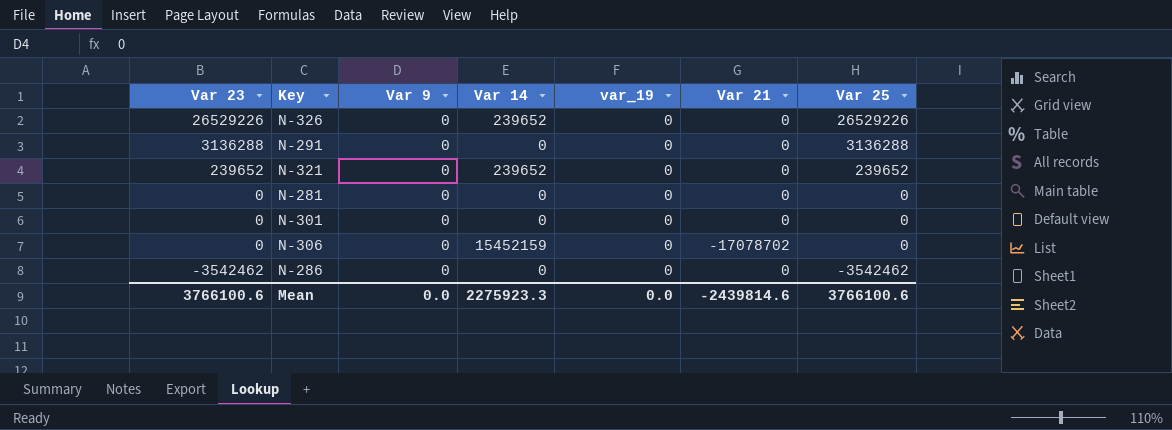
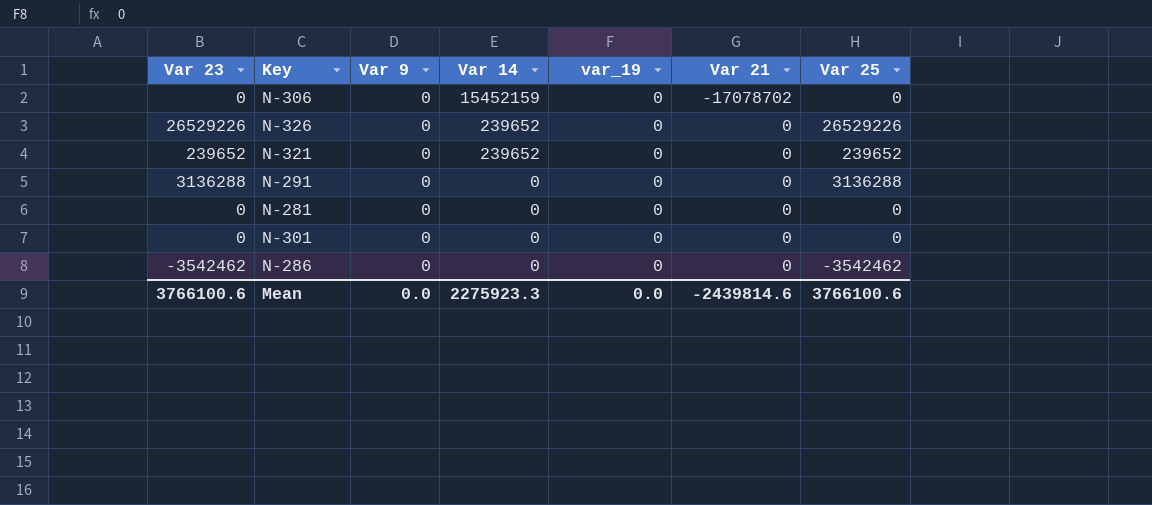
row order: Var 23 descending -> Var 14 descending

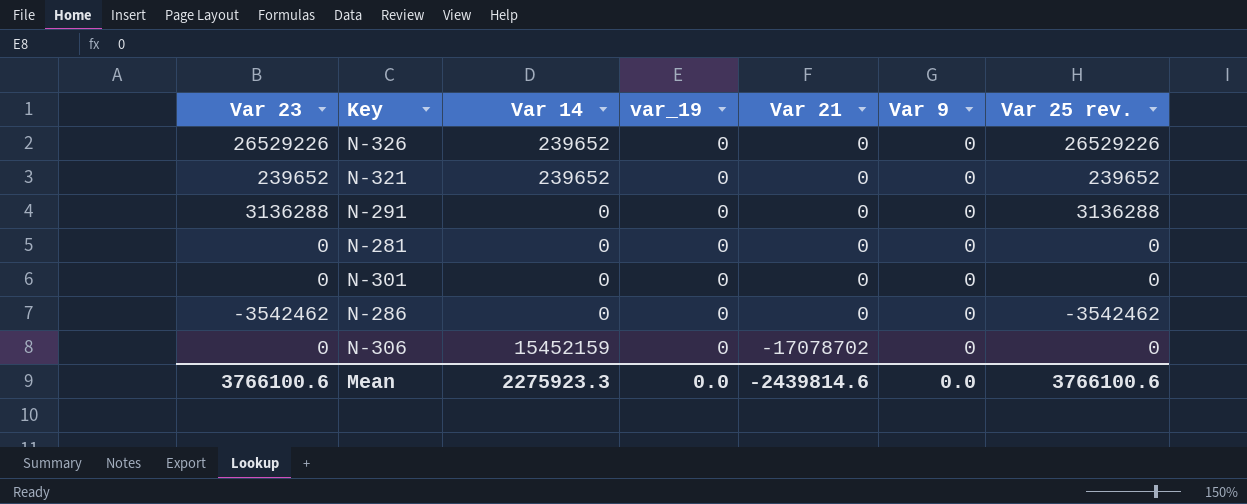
row order: Var 14 descending -> Var 21 descending
column Var 9 | position: 3 -> 6
column name: Var 25 -> Var 25 rev.

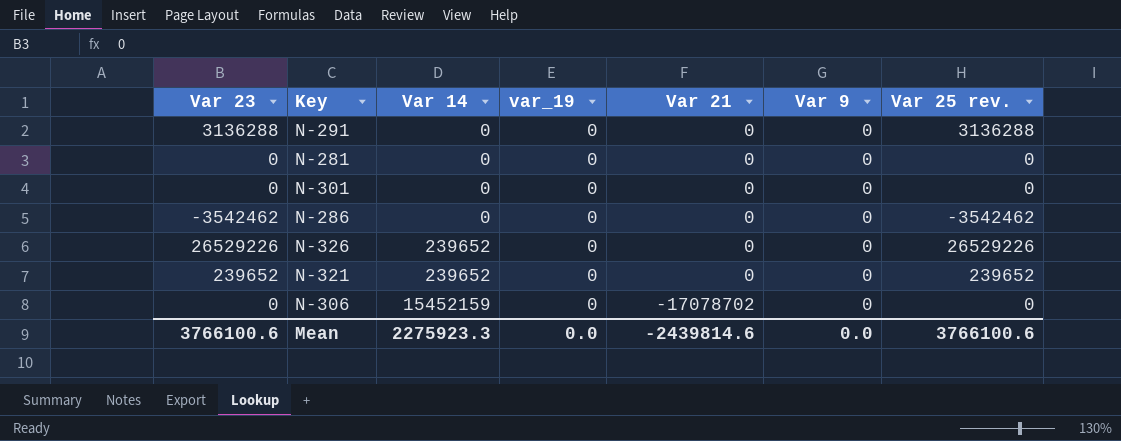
row order: Var 21 descending -> Var 14 ascending

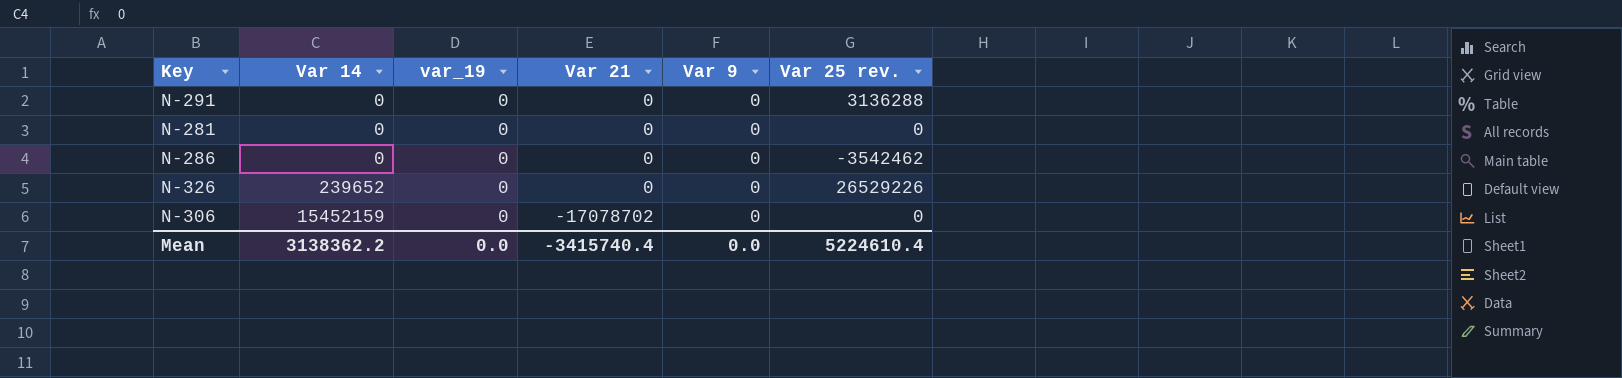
column Var 23 | position: 1 -> none
row N-301: 0 | 0 | 0 | 0 | 0 | 0 -> none
row N-321: 239652 | 239652 | 0 | 0 | 0 | 239652 -> none
Mean | Var 14: 2275923.3 -> 3138362.2
Mean | Var 21: -2439814.6 -> -3415740.4
Mean | Var 25 rev.: 3766100.6 -> 5224610.4

